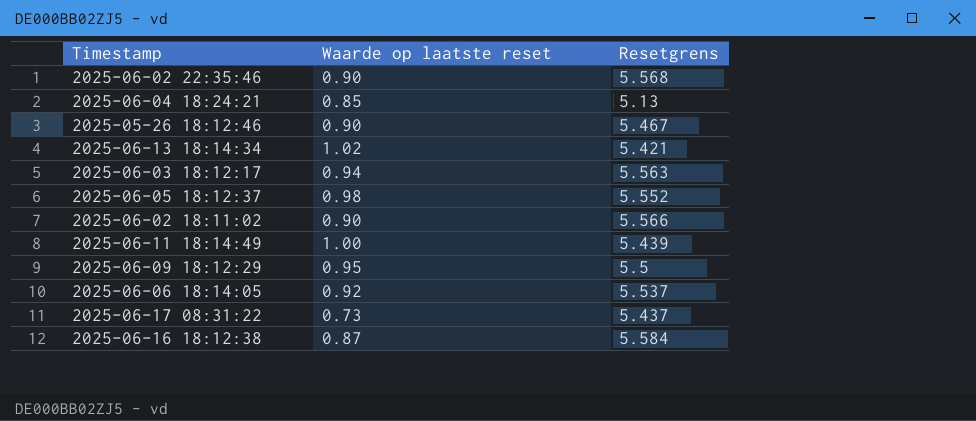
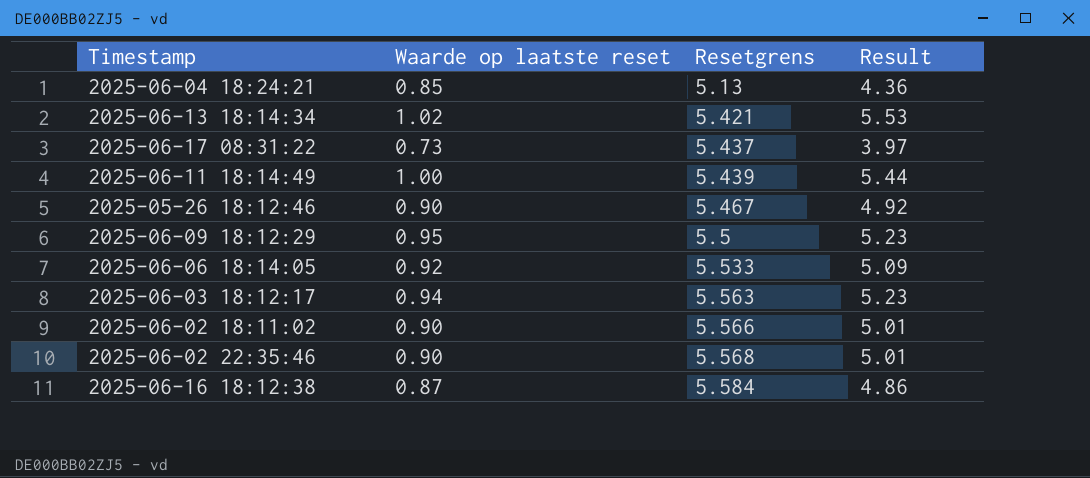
row order: none -> Resetgrens ascending
column Result | formula: none -> [Waarde op laatste reset] * [Resetgrens]
row 2025-06-05 18:12:37: 0.98 | 5.552 -> none
2025-06-06 18:14:05 | Resetgrens: 5.537 -> 5.533

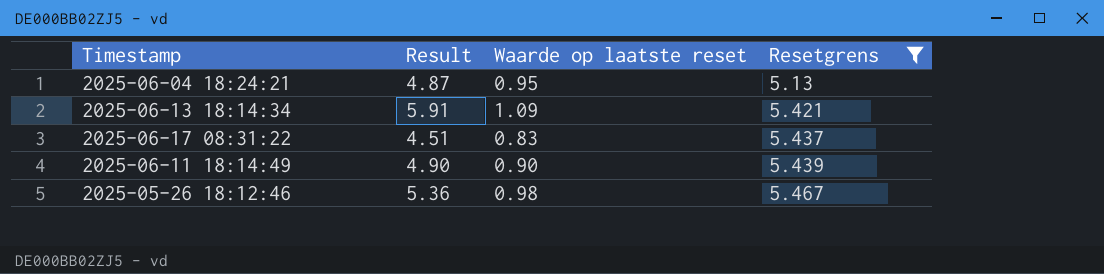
filter: none -> Resetgrens <= 5.467
column Result | position: 4 -> 2
2025-06-04 18:24:21 | Result: 4.36 -> 4.87
2025-06-04 18:24:21 | Waarde op laatste reset: 0.85 -> 0.95
2025-06-13 18:14:34 | Result: 5.53 -> 5.91
2025-06-13 18:14:34 | Waarde op laatste reset: 1.02 -> 1.09
2025-06-17 08:31:22 | Result: 3.97 -> 4.51
2025-06-17 08:31:22 | Waarde op laatste reset: 0.73 -> 0.83
2025-06-11 18:14:49 | Result: 5.44 -> 4.90
2025-06-11 18:14:49 | Waarde op laatste reset: 1.00 -> 0.90
2025-05-26 18:12:46 | Result: 4.92 -> 5.36
2025-05-26 18:12:46 | Waarde op laatste reset: 0.90 -> 0.98

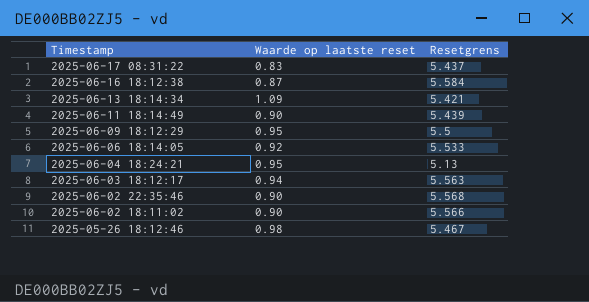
filter: Resetgrens <= 5.467 -> none
row order: Resetgrens ascending -> Timestamp descending
column Result | formula: [Waarde op laatste reset] * [Resetgrens] -> none

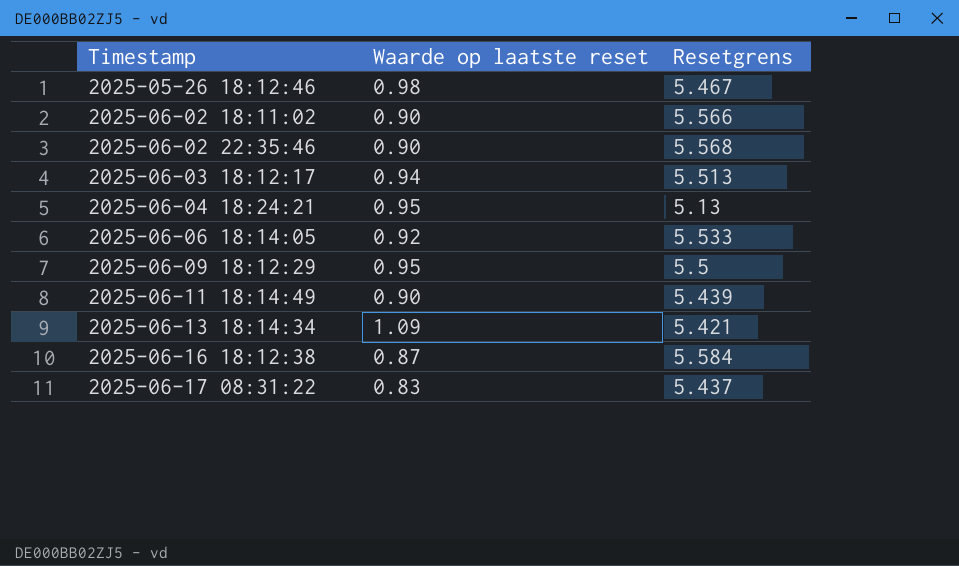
row order: Timestamp descending -> Timestamp ascending
2025-06-03 18:12:17 | Resetgrens: 5.563 -> 5.513

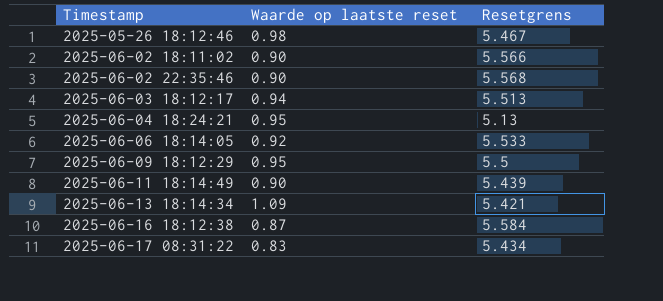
2025-06-17 08:31:22 | Resetgrens: 5.437 -> 5.434

